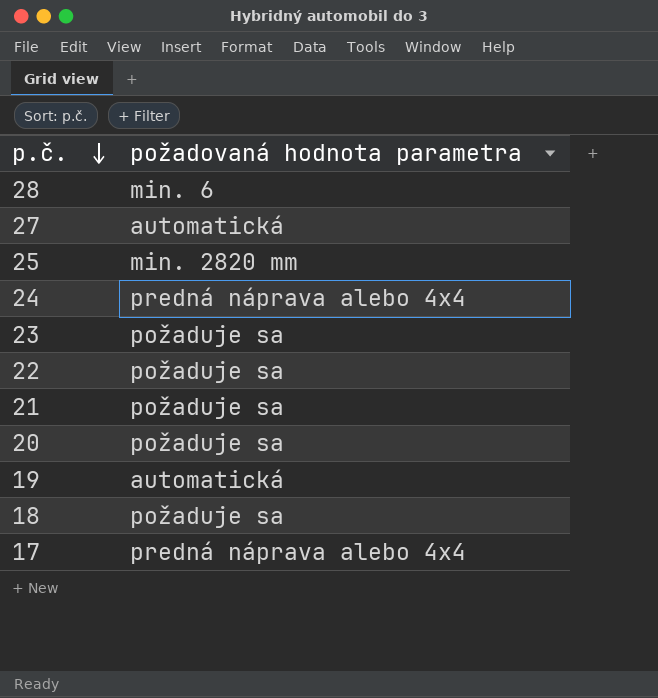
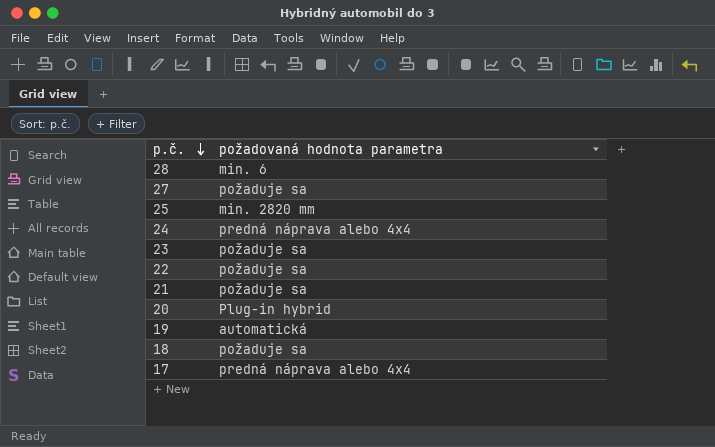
27 | požadovaná hodnota parametra: automatická -> požaduje sa
20 | požadovaná hodnota parametra: požaduje sa -> Plug-in hybrid

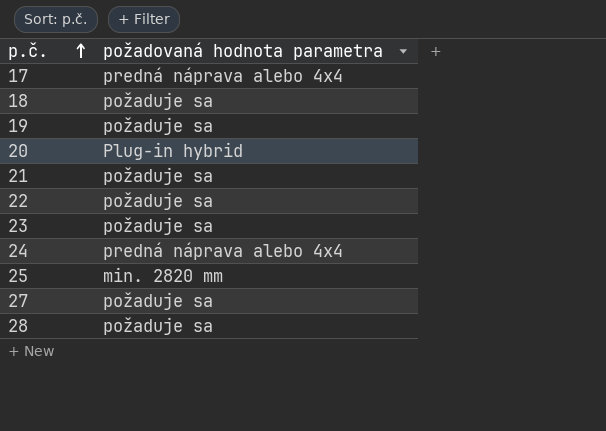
row order: p.č. descending -> p.č. ascending
19 | požadovaná hodnota parametra: automatická -> požaduje sa
28 | požadovaná hodnota parametra: min. 6 -> požaduje sa

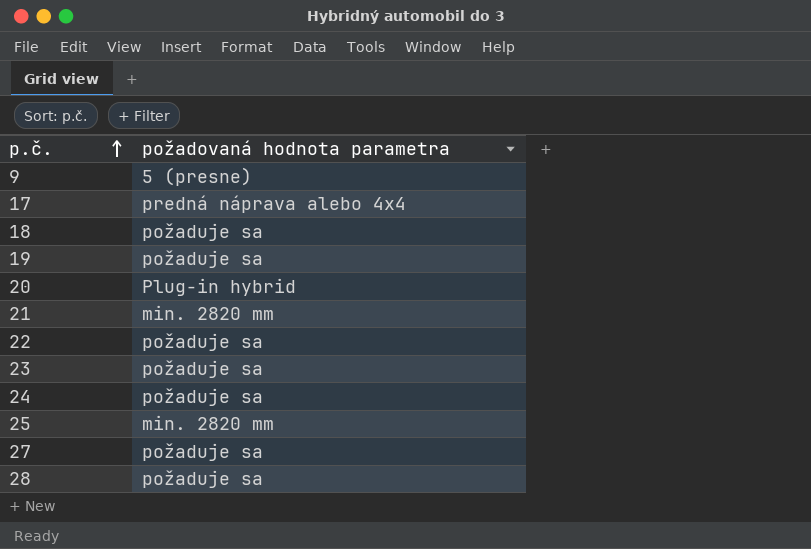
row 9: none -> 5 (presne)
21 | požadovaná hodnota parametra: požaduje sa -> min. 2820 mm
24 | požadovaná hodnota parametra: predná náprava alebo 4x4 -> požaduje sa

